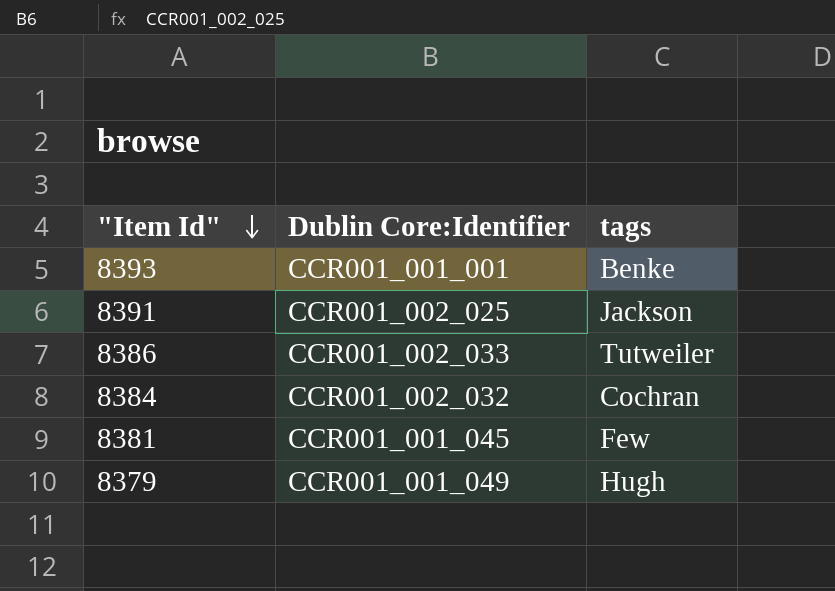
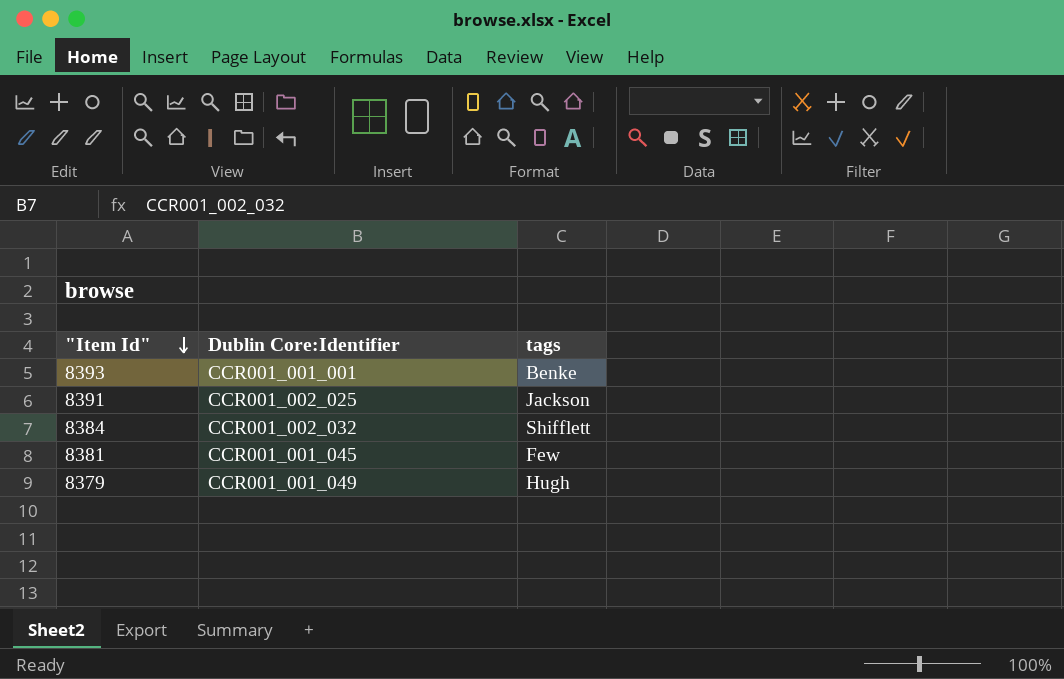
row 8386: CCR001_002_033 | Tutweiler -> none
8384 | tags: Cochran -> Shifflett

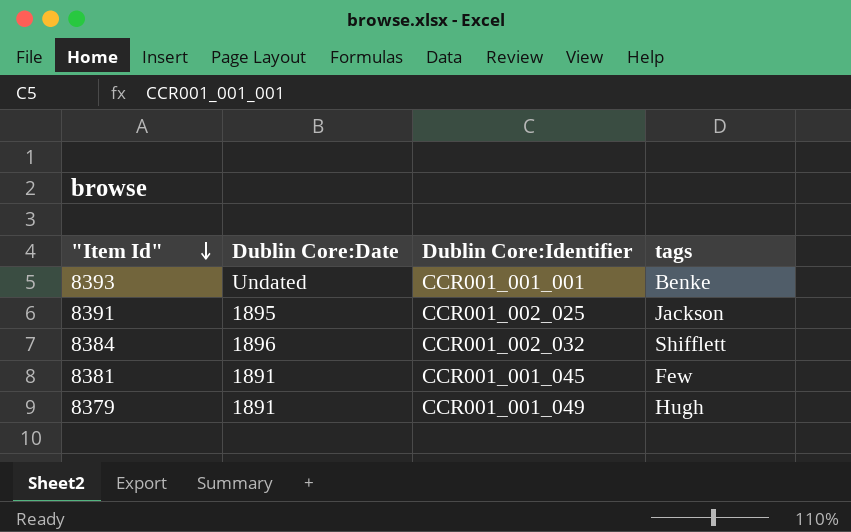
column Dublin Core:Date | position: none -> 2

